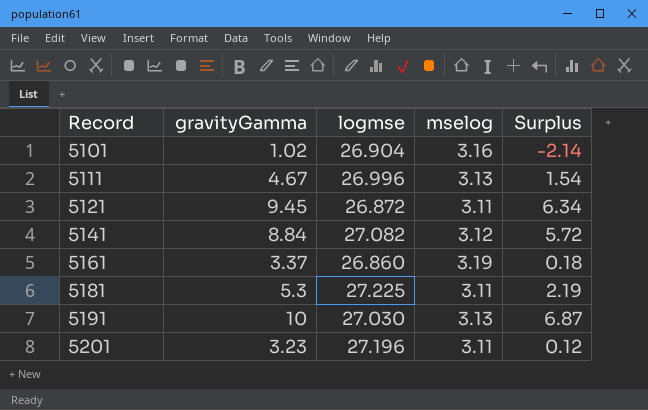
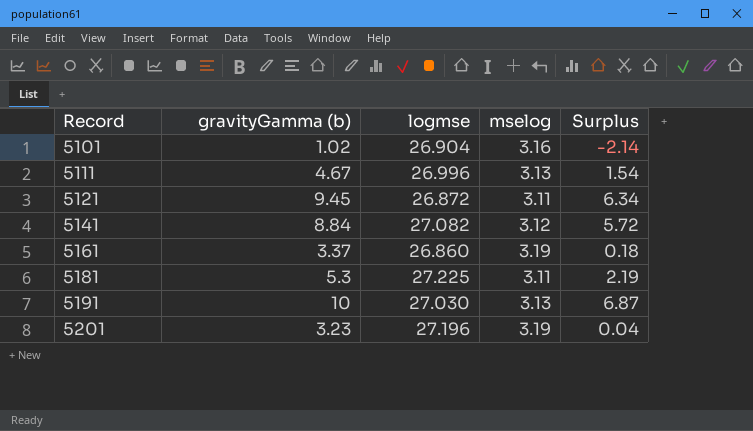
column name: gravityGamma -> gravityGamma (b)
5201 | mselog: 3.11 -> 3.19
5201 | Surplus: 0.12 -> 0.04

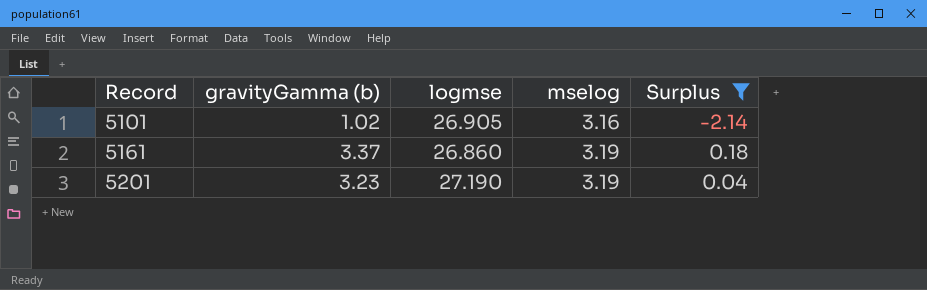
filter: none -> Surplus <= 0.18
5101 | logmse: 26.904 -> 26.905
5201 | logmse: 27.196 -> 27.190

